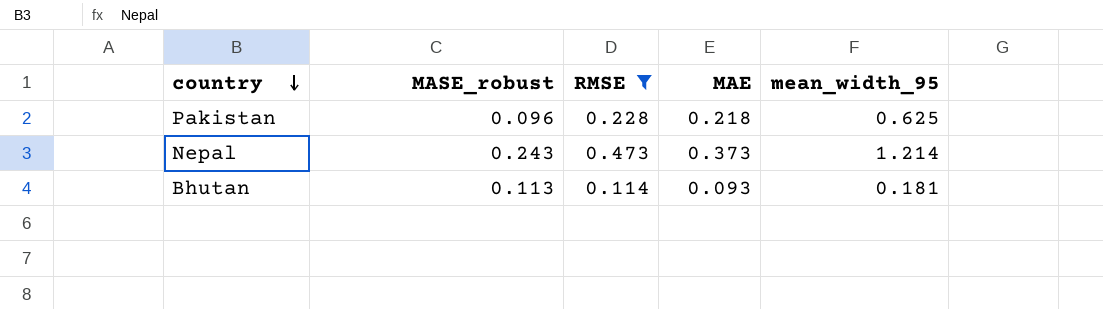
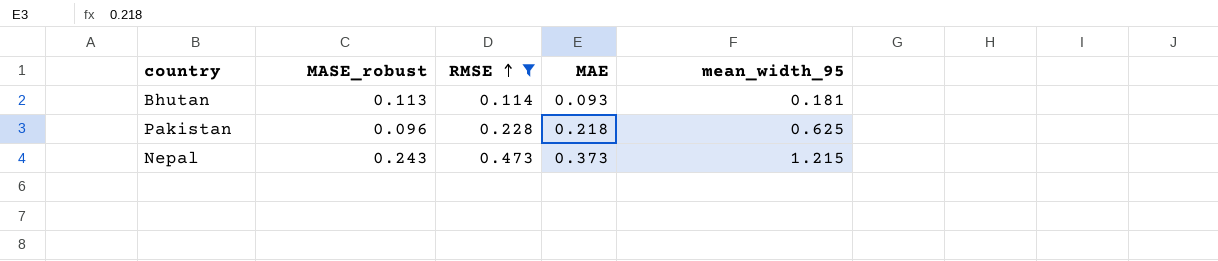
row order: country descending -> RMSE ascending
Nepal | mean_width_95: 1.214 -> 1.215

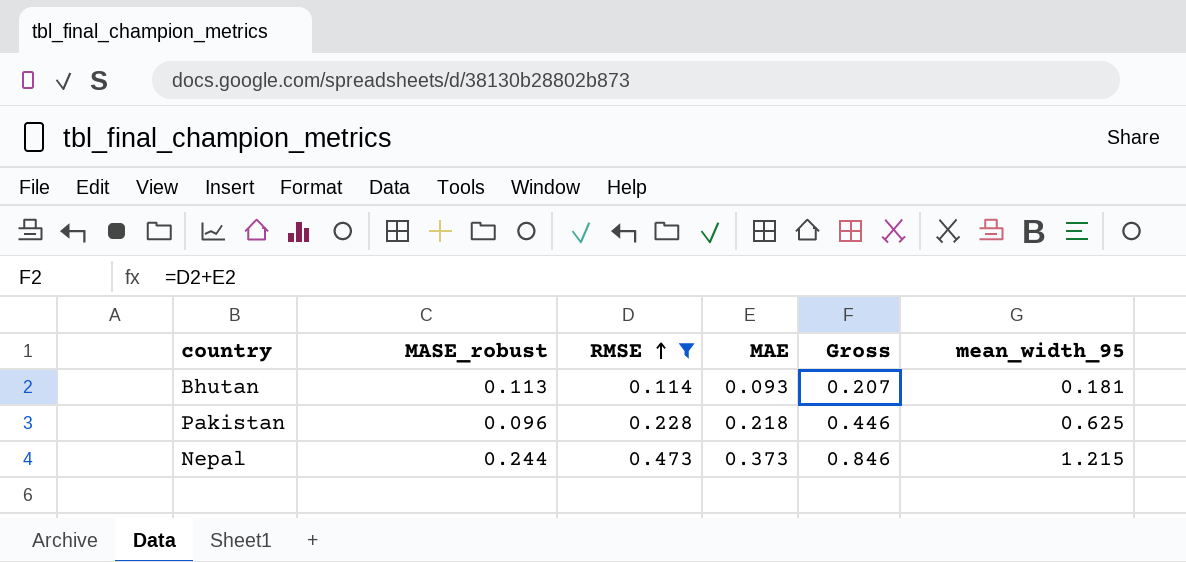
column Gross | formula: none -> [RMSE] + [MAE]
Nepal | MASE_robust: 0.243 -> 0.244

